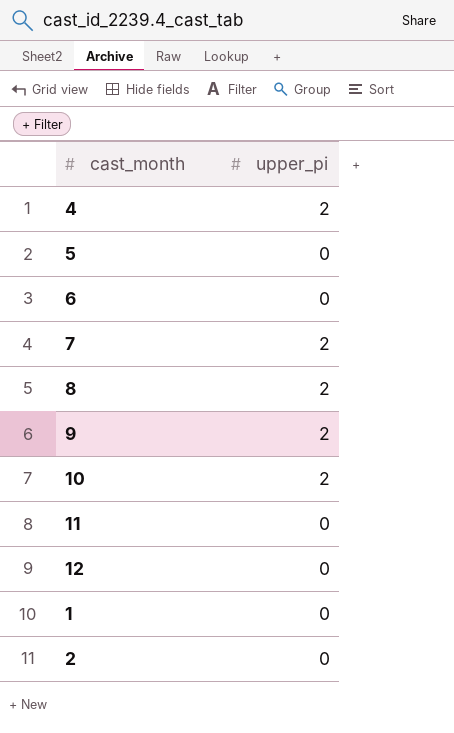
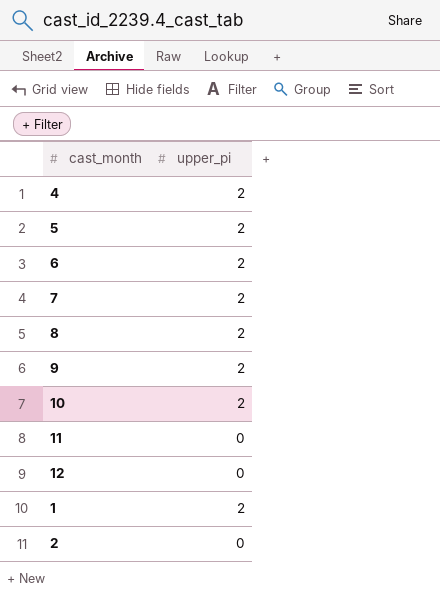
5 | upper_pi: 0 -> 2
6 | upper_pi: 0 -> 2
1 | upper_pi: 0 -> 2

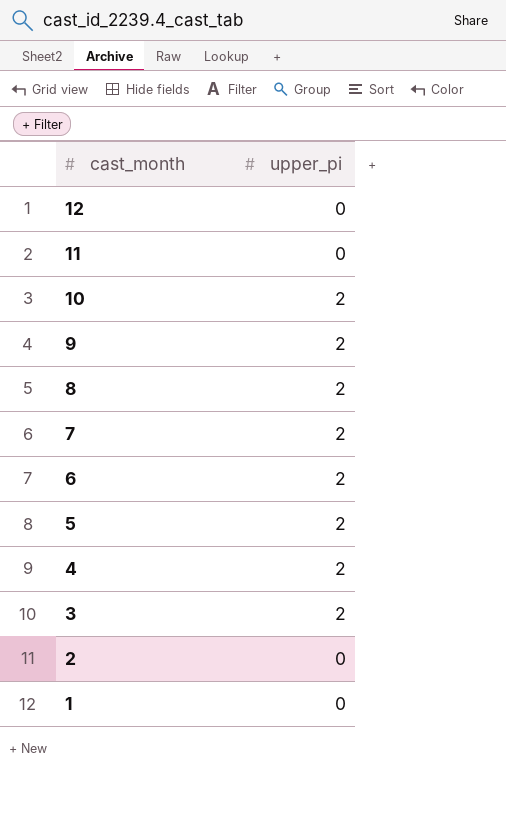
row order: none -> cast_month descending
row 3: none -> 2
1 | upper_pi: 2 -> 0

